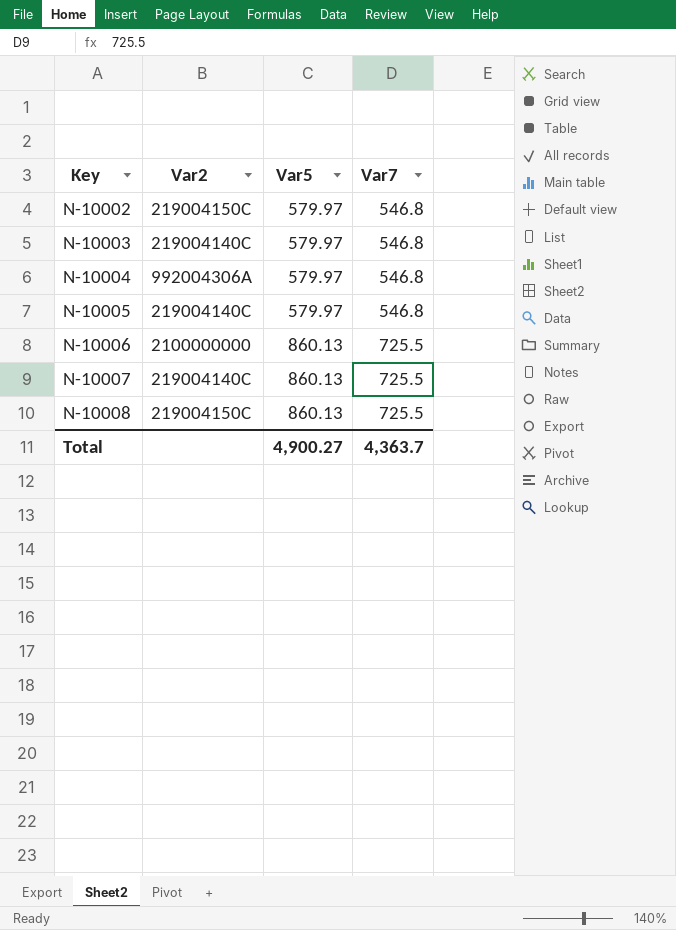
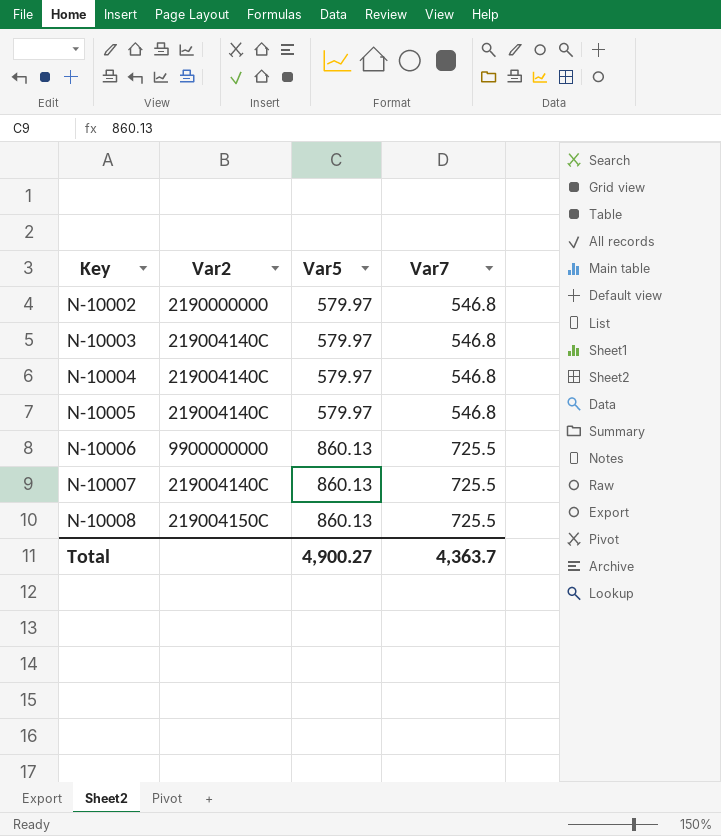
N-10002 | Var2: 219004150С -> 2190000000
N-10004 | Var2: 992004306А -> 219004140С
N-10006 | Var2: 2100000000 -> 9900000000

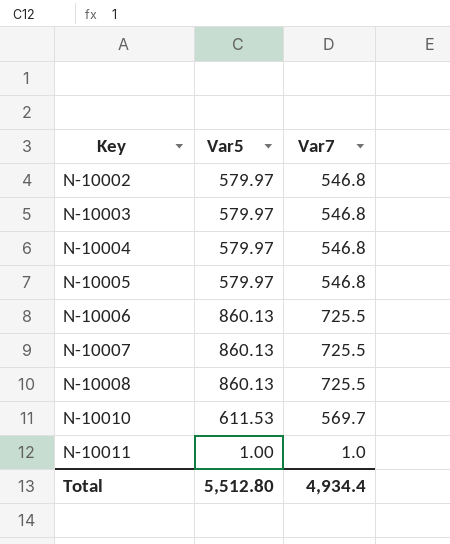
column Var2 | position: 2 -> none
row N-10010: none -> 611.53 | 569.7
row N-10011: none -> 1.00 | 1.0
Total | Var5: 4,900.27 -> 5,512.80
Total | Var7: 4,363.7 -> 4,934.4

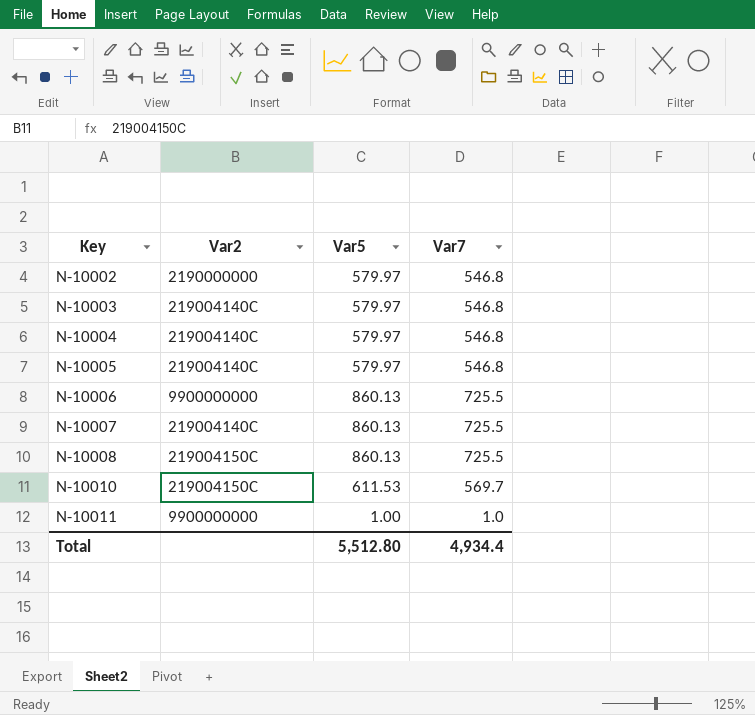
column Var2 | position: none -> 2

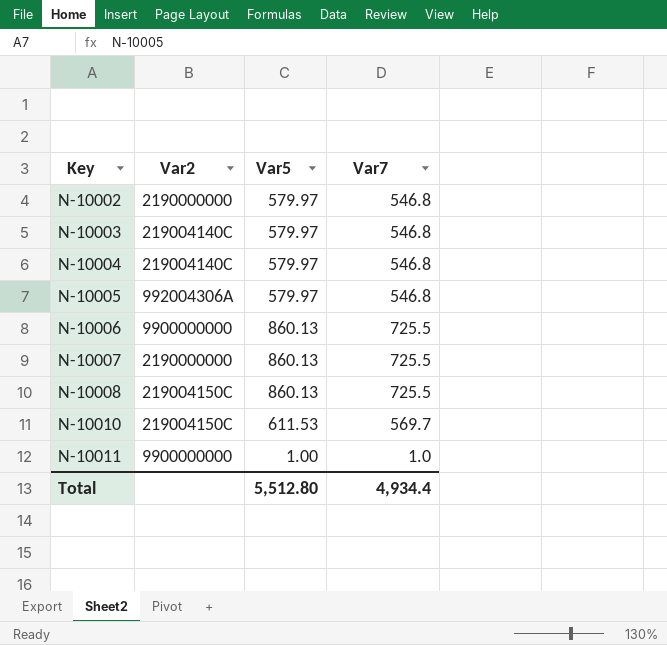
N-10005 | Var2: 219004140С -> 992004306А
N-10007 | Var2: 219004140С -> 2190000000

